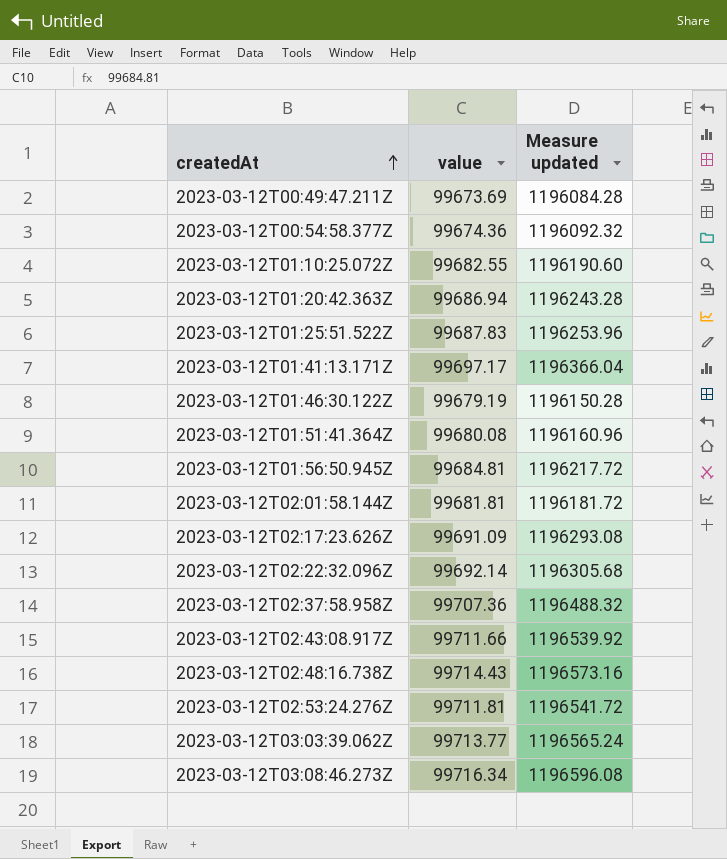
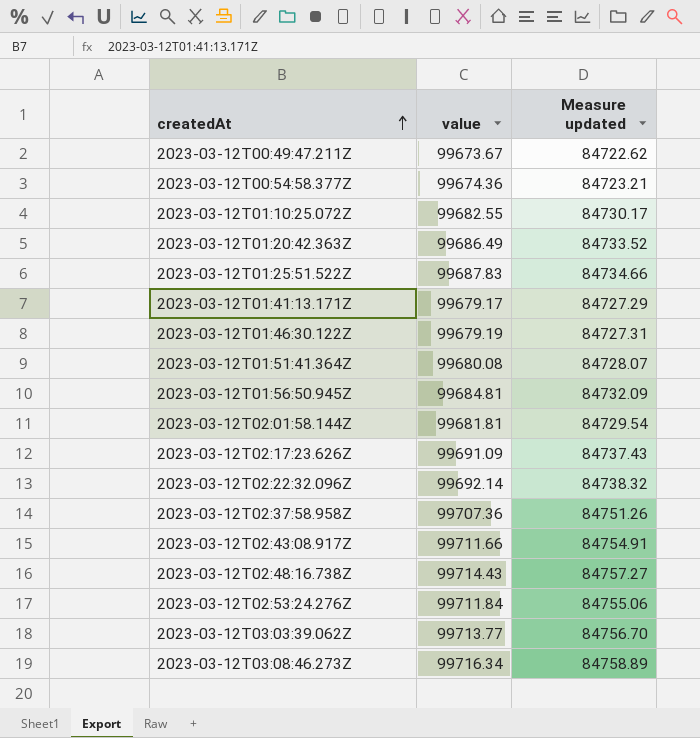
column Measure updated | formula: [value] * 12 -> [value] * 0.85
2023-03-12T00:49:47.211Z | value: 99673.69 -> 99673.67
2023-03-12T01:20:42.363Z | value: 99686.94 -> 99686.49
2023-03-12T01:41:13.171Z | value: 99697.17 -> 99679.17
2023-03-12T02:53:24.276Z | value: 99711.81 -> 99711.84

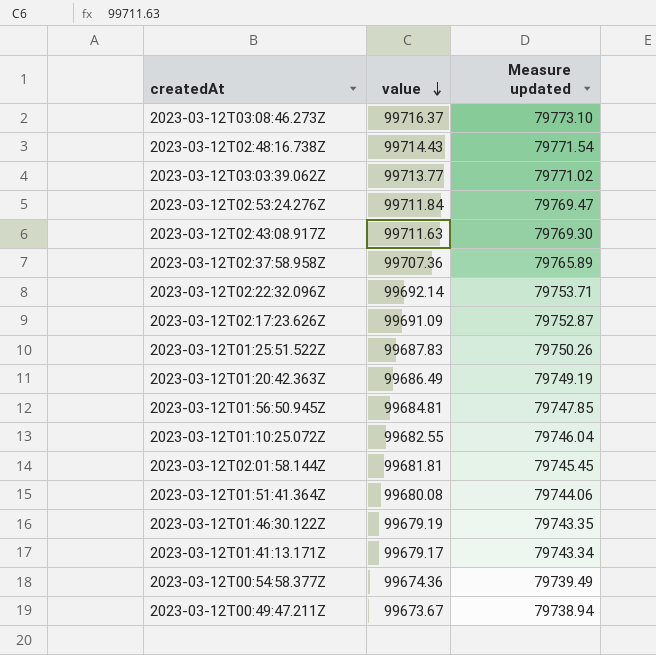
row order: createdAt ascending -> value descending
column Measure updated | formula: [value] * 0.85 -> [value] * 0.8
2023-03-12T03:08:46.273Z | value: 99716.34 -> 99716.37
2023-03-12T02:43:08.917Z | value: 99711.66 -> 99711.63

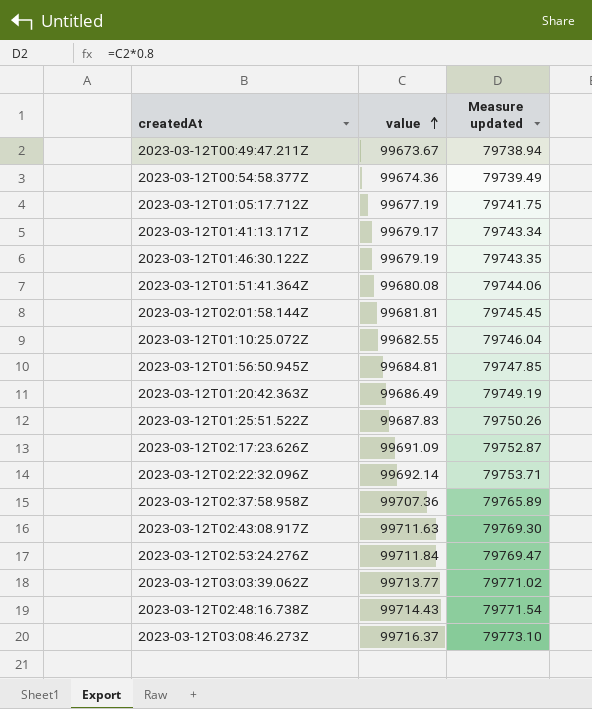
row order: value descending -> value ascending
row 2023-03-12T01:05:17.712Z: none -> 99677.19 | 79741.75

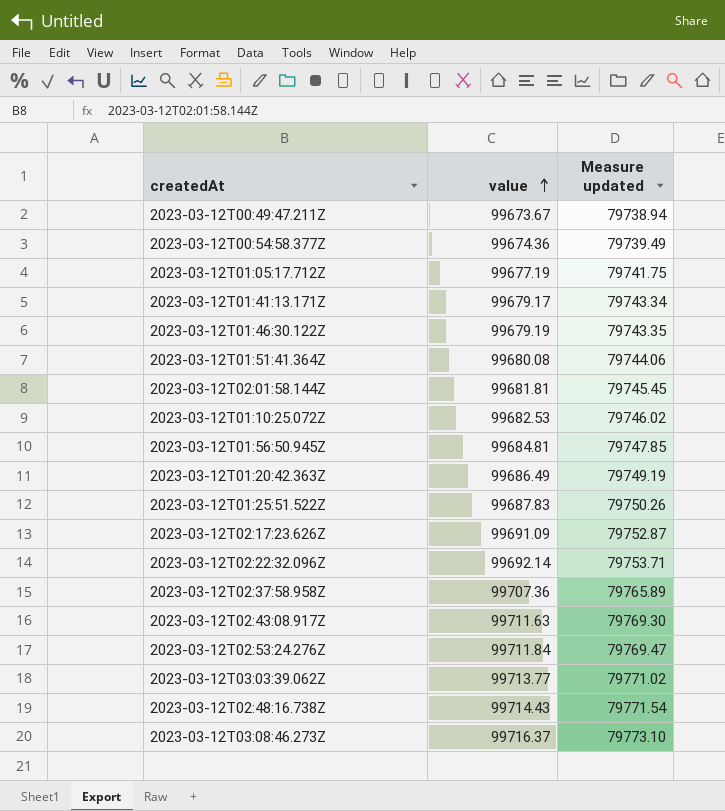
2023-03-12T01:10:25.072Z | value: 99682.55 -> 99682.53
2023-03-12T01:10:25.072Z | Measure updated: 79746.04 -> 79746.02

